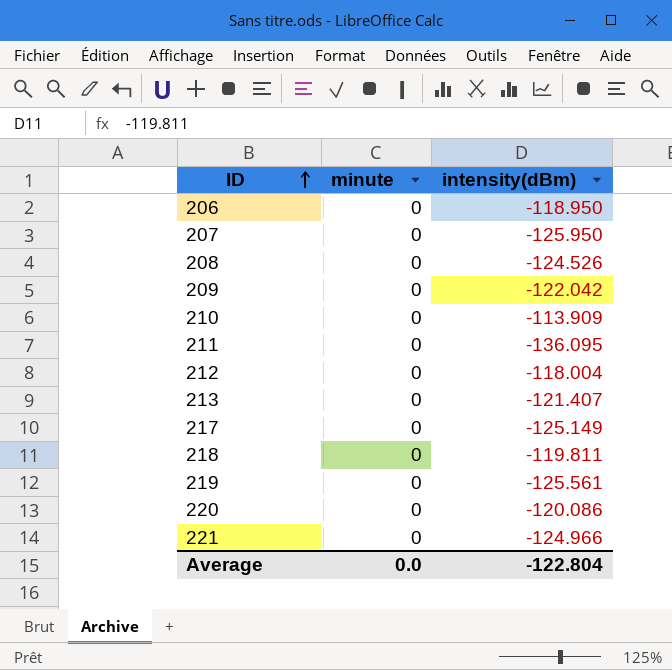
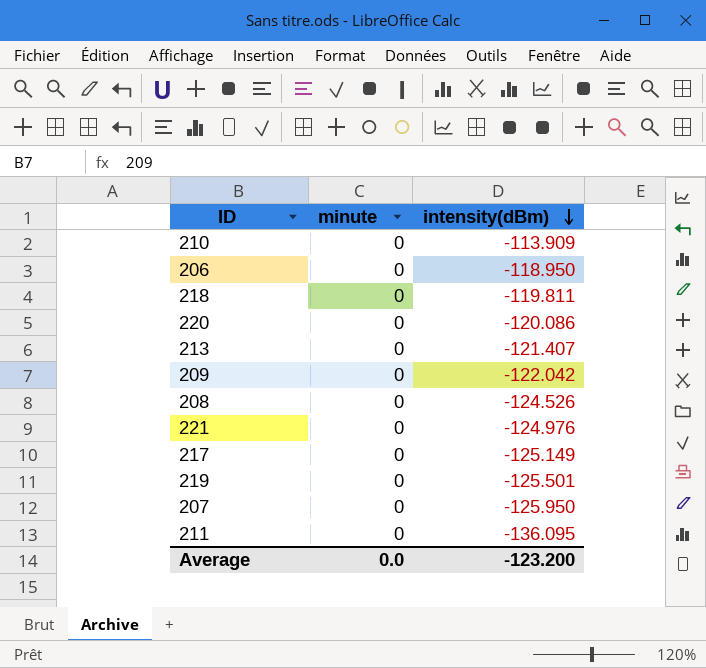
row order: ID ascending -> intensity(dBm) descending
row 212: 0 | -118.004 -> none
221 | intensity(dBm): -124.966 -> -124.976
219 | intensity(dBm): -125.561 -> -125.501
Average | intensity(dBm): -122.804 -> -123.200

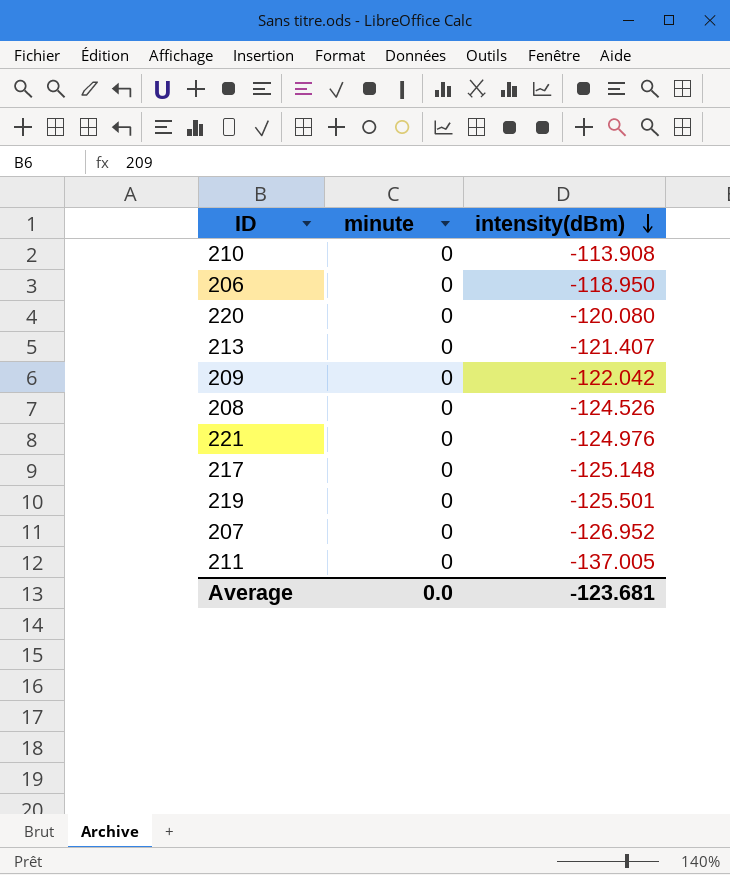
row 218: 0 | -119.811 -> none
210 | intensity(dBm): -113.909 -> -113.908
220 | intensity(dBm): -120.086 -> -120.080
217 | intensity(dBm): -125.149 -> -125.148
207 | intensity(dBm): -125.950 -> -126.952
211 | intensity(dBm): -136.095 -> -137.005
Average | intensity(dBm): -123.200 -> -123.681

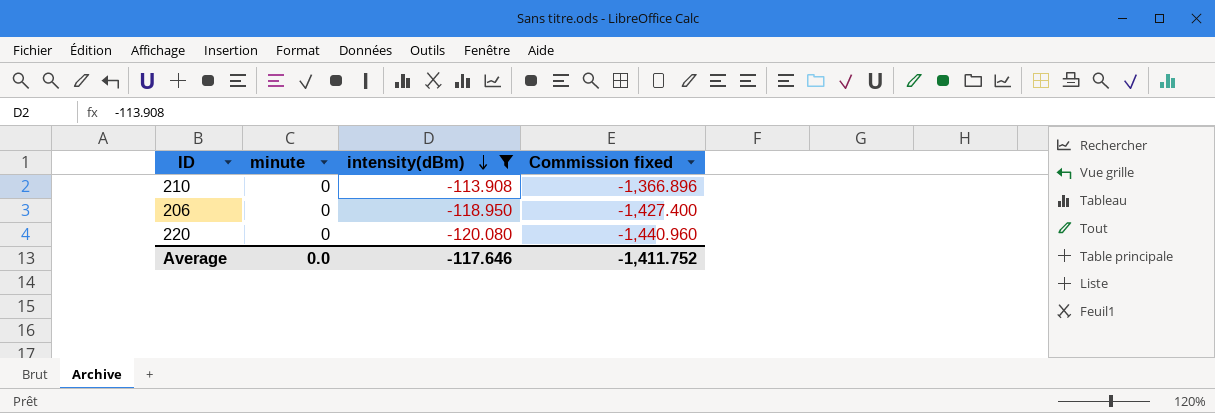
filter: none -> intensity(dBm) >= -120.080
column Commission fixed | formula: none -> [intensity(dBm)] * 12
Average | intensity(dBm): -123.681 -> -117.646

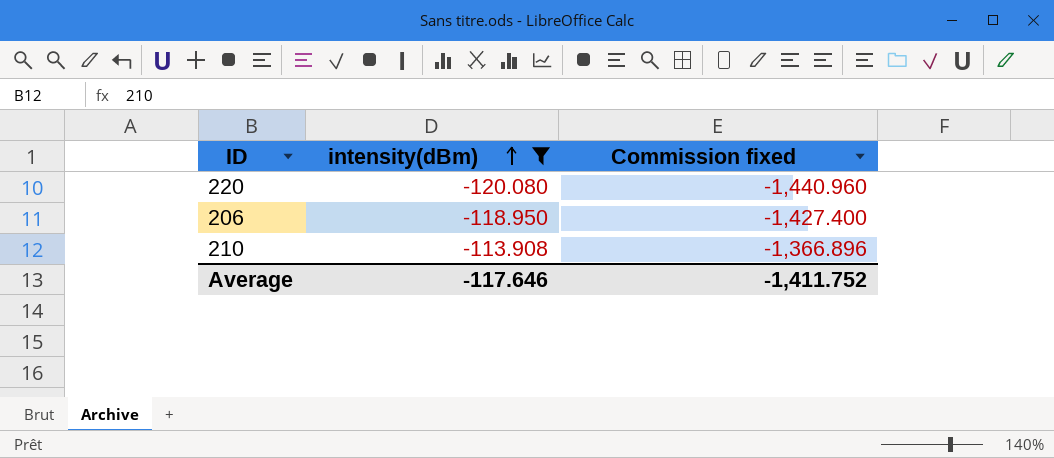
row order: intensity(dBm) descending -> intensity(dBm) ascending
column minute | position: 2 -> none

